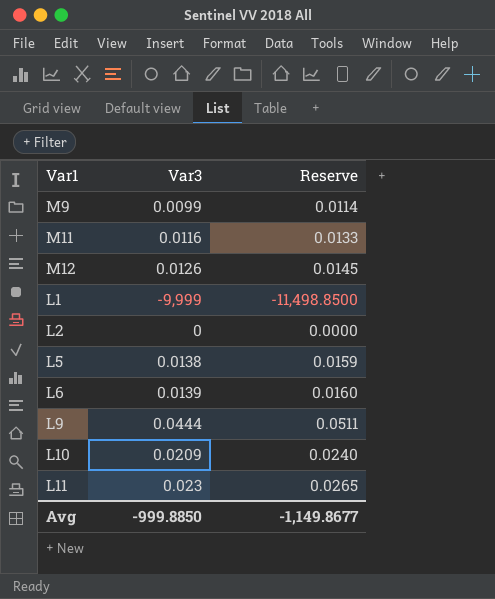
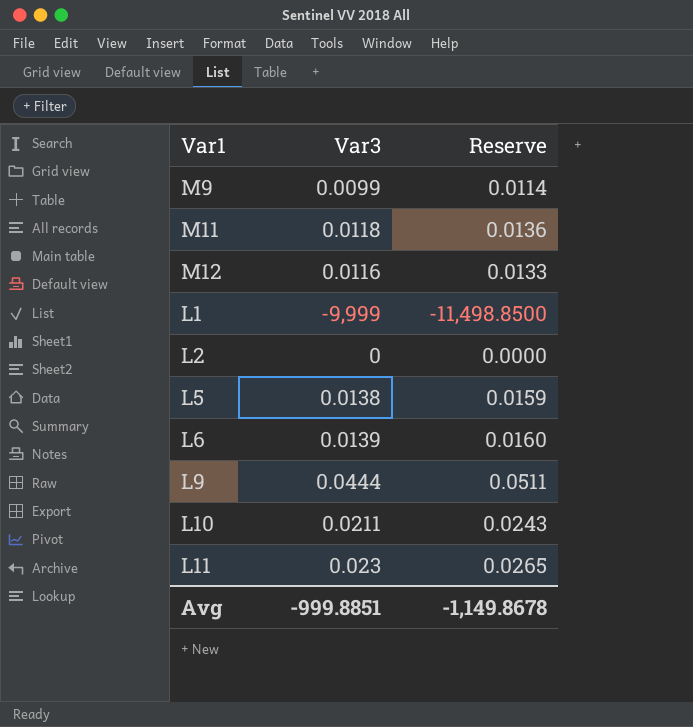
M11 | Var3: 0.0116 -> 0.0118
M11 | Reserve: 0.0133 -> 0.0136
M12 | Var3: 0.0126 -> 0.0116
M12 | Reserve: 0.0145 -> 0.0133
L10 | Var3: 0.0209 -> 0.0211
L10 | Reserve: 0.0240 -> 0.0243
Avg | Var3: -999.8850 -> -999.8851
Avg | Reserve: -1,149.8677 -> -1,149.8678

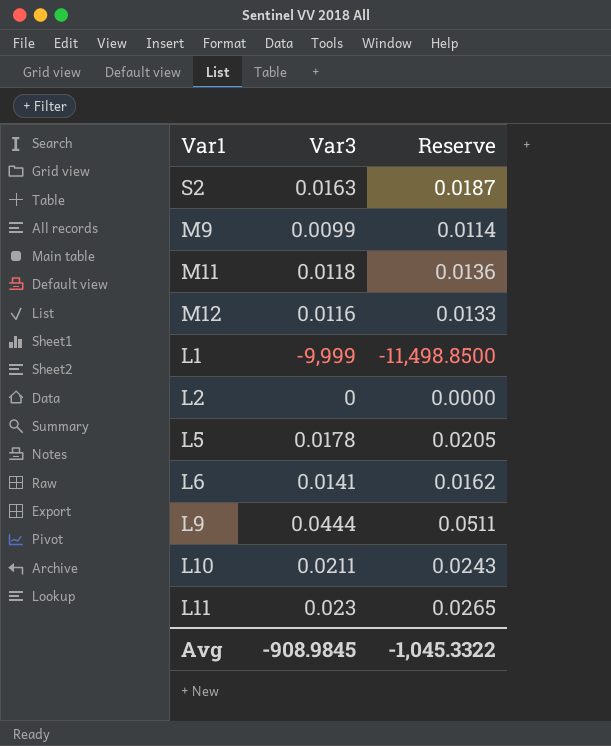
row S2: none -> 0.0163 | 0.0187
L5 | Var3: 0.0138 -> 0.0178
L5 | Reserve: 0.0159 -> 0.0205
L6 | Var3: 0.0139 -> 0.0141
L6 | Reserve: 0.0160 -> 0.0162
Avg | Var3: -999.8851 -> -908.9845
Avg | Reserve: -1,149.8678 -> -1,045.3322

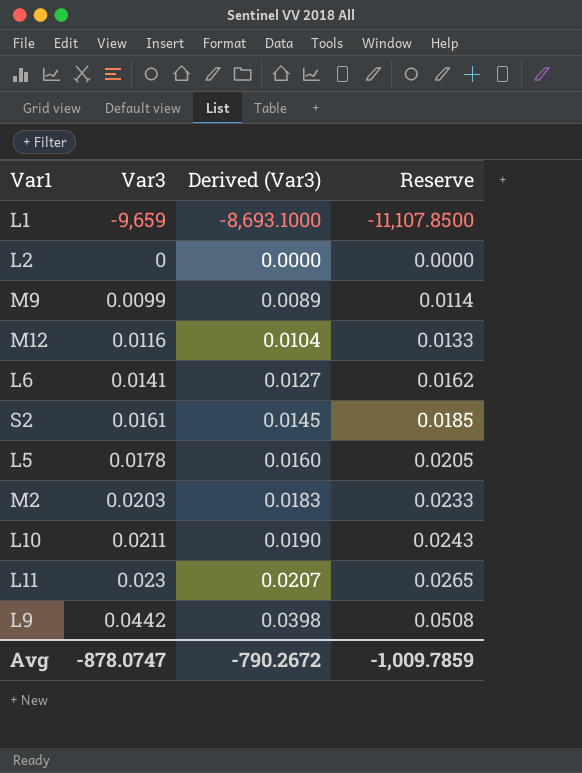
row order: none -> Var3 ascending
column Derived (Var3) | formula: none -> [Var3] * 0.9
row M11: 0.0118 | 0.0136 -> none
L1 | Var3: -9,999 -> -9,659
L1 | Reserve: -11,498.8500 -> -11,107.8500
S2 | Var3: 0.0163 -> 0.0161
S2 | Reserve: 0.0187 -> 0.0185
row M2: none -> 0.0203 | 0.0183 | 0.0233
L9 | Var3: 0.0444 -> 0.0442
L9 | Reserve: 0.0511 -> 0.0508
Avg | Var3: -908.9845 -> -878.0747
Avg | Reserve: -1,045.3322 -> -1,009.7859

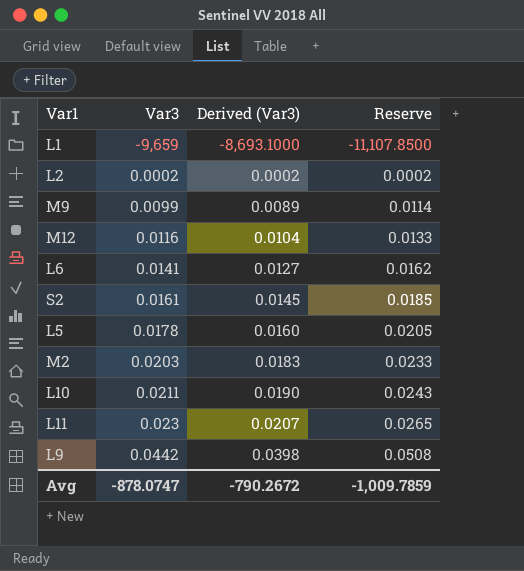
L2 | Var3: 0 -> 0.0002
L2 | Derived (Var3): 0.0000 -> 0.0002
L2 | Reserve: 0.0000 -> 0.0002

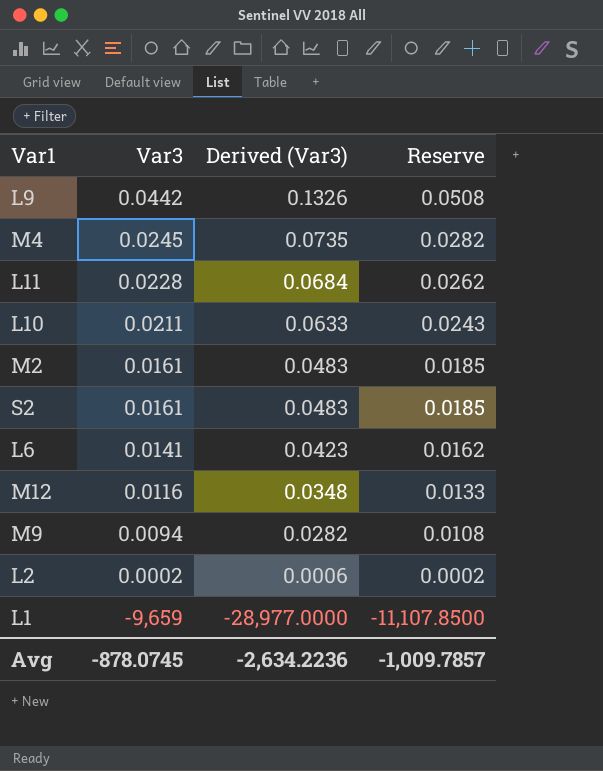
row order: Var3 ascending -> Var3 descending
column Derived (Var3) | formula: [Var3] * 0.9 -> [Var3] * 3
row L5: 0.0178 | 0.0160 | 0.0205 -> none
row M4: none -> 0.0245 | 0.0735 | 0.0282
L11 | Var3: 0.023 -> 0.0228
L11 | Reserve: 0.0265 -> 0.0262
M2 | Var3: 0.0203 -> 0.0161
M2 | Reserve: 0.0233 -> 0.0185
M9 | Var3: 0.0099 -> 0.0094
M9 | Reserve: 0.0114 -> 0.0108
Avg | Var3: -878.0747 -> -878.0745
Avg | Derived (Var3): -790.2672 -> -2,634.2236
Avg | Reserve: -1,009.7859 -> -1,009.7857

